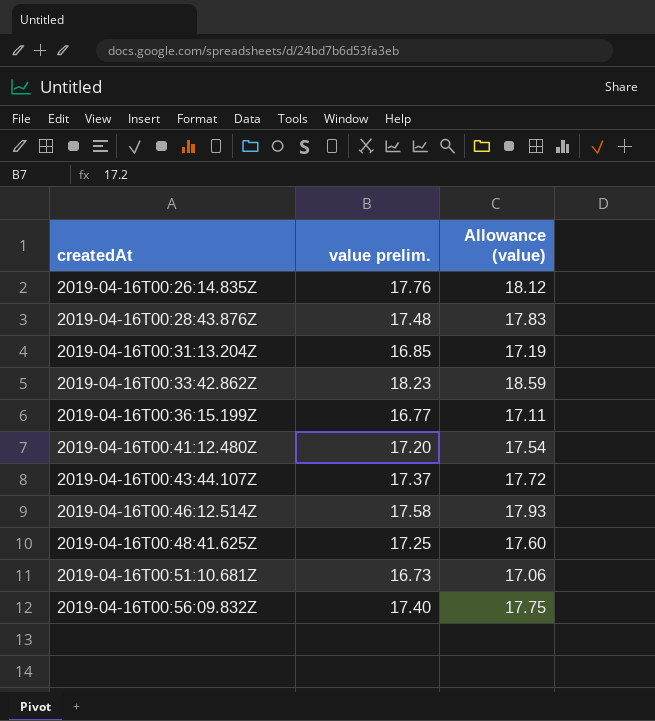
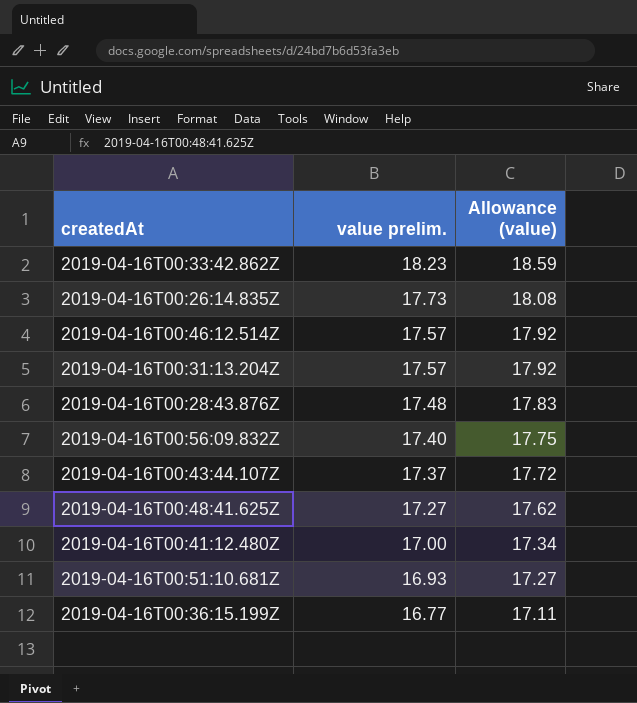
row order: createdAt ascending -> value prelim. descending
2019-04-16T00:26:14.835Z | value prelim.: 17.76 -> 17.73
2019-04-16T00:26:14.835Z | Allowance (value): 18.12 -> 18.08
2019-04-16T00:46:12.514Z | value prelim.: 17.58 -> 17.57
2019-04-16T00:46:12.514Z | Allowance (value): 17.93 -> 17.92
2019-04-16T00:31:13.204Z | value prelim.: 16.85 -> 17.57
2019-04-16T00:31:13.204Z | Allowance (value): 17.19 -> 17.92
2019-04-16T00:48:41.625Z | value prelim.: 17.25 -> 17.27
2019-04-16T00:48:41.625Z | Allowance (value): 17.60 -> 17.62
2019-04-16T00:41:12.480Z | value prelim.: 17.20 -> 17.00
2019-04-16T00:41:12.480Z | Allowance (value): 17.54 -> 17.34
2019-04-16T00:51:10.681Z | value prelim.: 16.73 -> 16.93
2019-04-16T00:51:10.681Z | Allowance (value): 17.06 -> 17.27

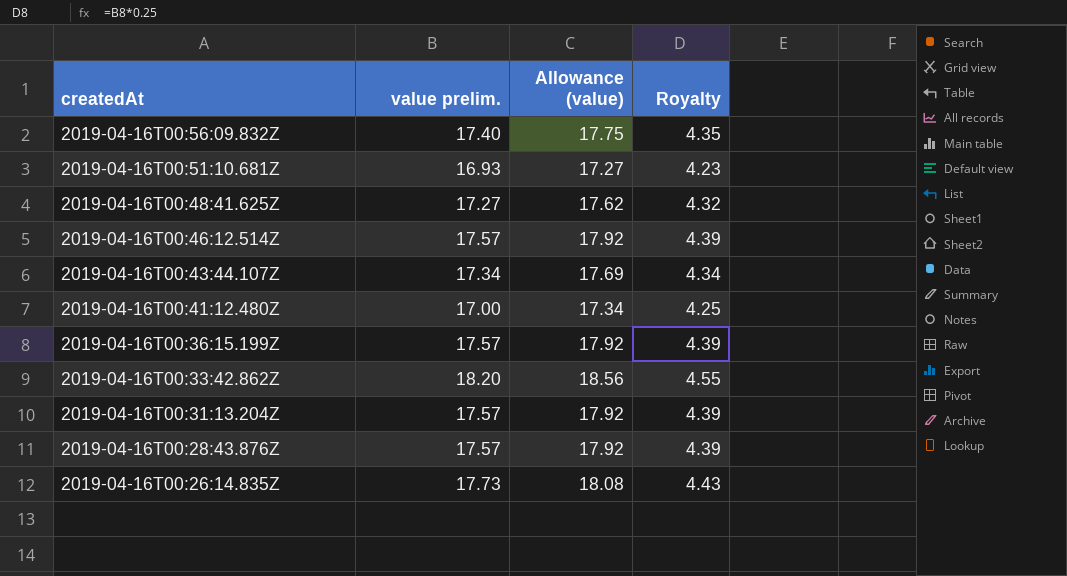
row order: value prelim. descending -> createdAt descending
column Royalty | formula: none -> [value prelim.] * 0.25
2019-04-16T00:43:44.107Z | value prelim.: 17.37 -> 17.34
2019-04-16T00:43:44.107Z | Allowance (value): 17.72 -> 17.69
2019-04-16T00:36:15.199Z | value prelim.: 16.77 -> 17.57
2019-04-16T00:36:15.199Z | Allowance (value): 17.11 -> 17.92
2019-04-16T00:33:42.862Z | value prelim.: 18.23 -> 18.20
2019-04-16T00:33:42.862Z | Allowance (value): 18.59 -> 18.56
2019-04-16T00:28:43.876Z | value prelim.: 17.48 -> 17.57
2019-04-16T00:28:43.876Z | Allowance (value): 17.83 -> 17.92

